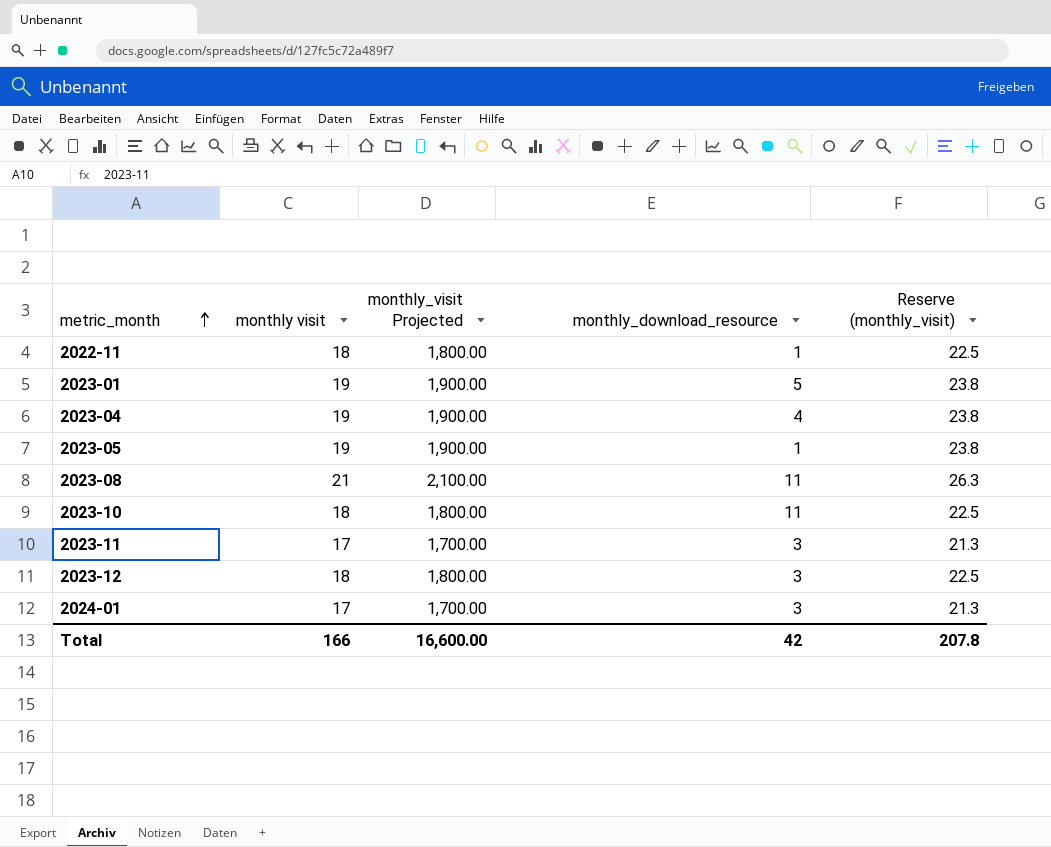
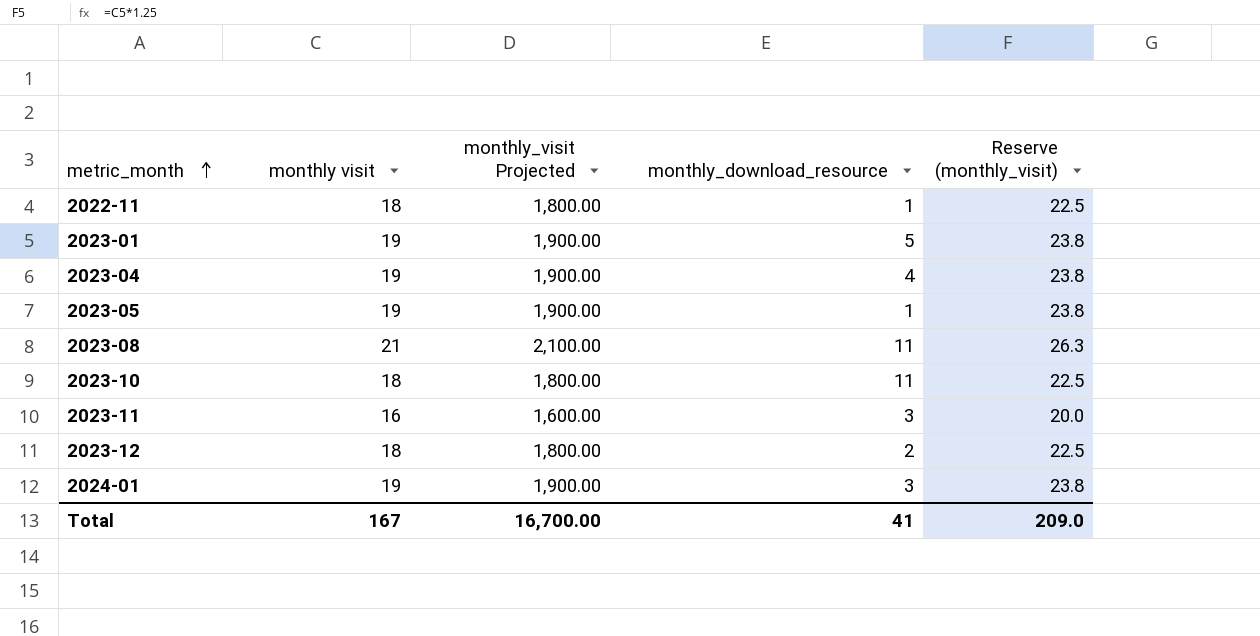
2023-11 | monthly visit: 17 -> 16
2023-11 | monthly_visit Projected: 1,700.00 -> 1,600.00
2023-11 | Reserve (monthly_visit): 21.3 -> 20.0
2023-12 | monthly_download_resource: 3 -> 2
2024-01 | monthly visit: 17 -> 19
2024-01 | monthly_visit Projected: 1,700.00 -> 1,900.00
2024-01 | Reserve (monthly_visit): 21.3 -> 23.8
Total | monthly visit: 166 -> 167
Total | monthly_visit Projected: 16,600.00 -> 16,700.00
Total | monthly_download_resource: 42 -> 41
Total | Reserve (monthly_visit): 207.8 -> 209.0

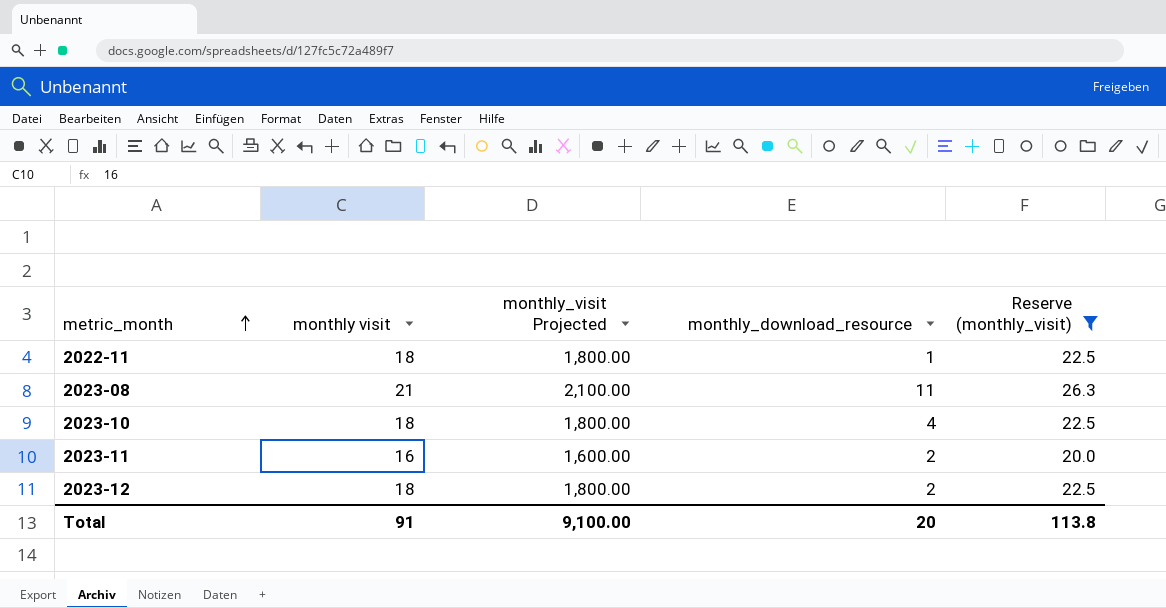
filter: none -> Reserve (monthly_visit) != 23.8
2023-10 | monthly_download_resource: 11 -> 4
2023-11 | monthly_download_resource: 3 -> 2
Total | monthly visit: 167 -> 91
Total | monthly_visit Projected: 16,700.00 -> 9,100.00
Total | monthly_download_resource: 41 -> 20
Total | Reserve (monthly_visit): 209.0 -> 113.8

